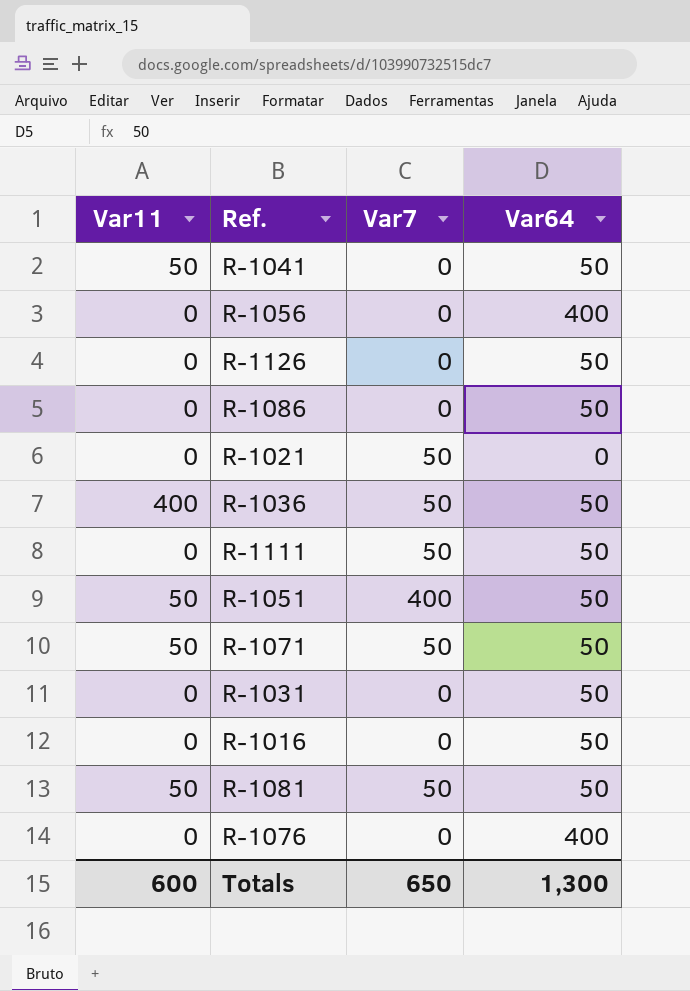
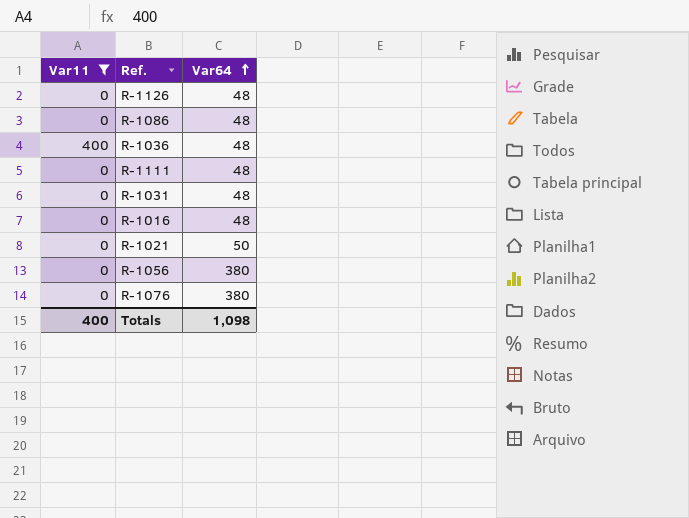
filter: none -> Var11 != 50
row order: none -> Var64 ascending
column Var7 | position: 3 -> none
R-1126 | Var64: 50 -> 48
R-1086 | Var64: 50 -> 48
R-1036 | Var64: 50 -> 48
R-1111 | Var64: 50 -> 48
R-1031 | Var64: 50 -> 48
R-1016 | Var64: 50 -> 48
R-1021 | Var64: 0 -> 50
R-1056 | Var64: 400 -> 380
R-1076 | Var64: 400 -> 380
Totals | Var11: 600 -> 400
Totals | Var64: 1,300 -> 1,098

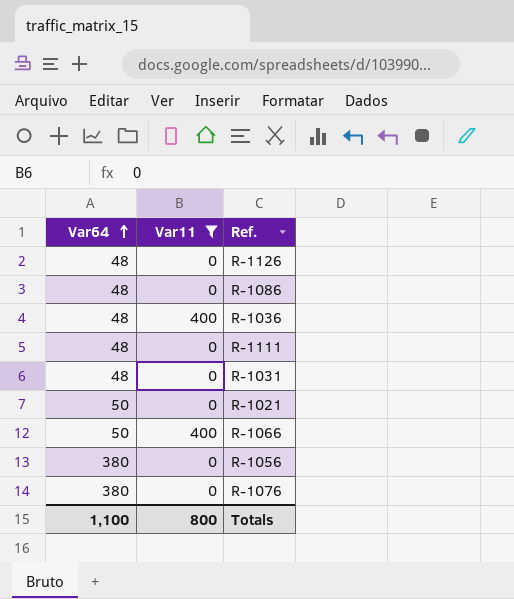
column Var64 | position: 3 -> 1
row R-1016: 0 | 48 -> none
row R-1066: none -> 50 | 400
Totals | Var64: 1,098 -> 1,100
Totals | Var11: 400 -> 800

